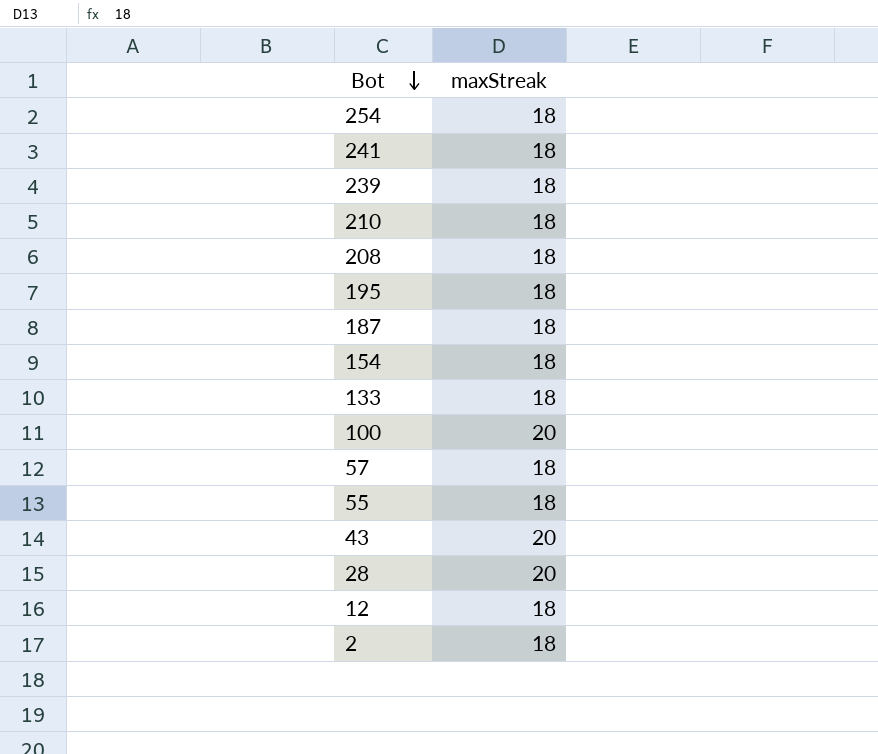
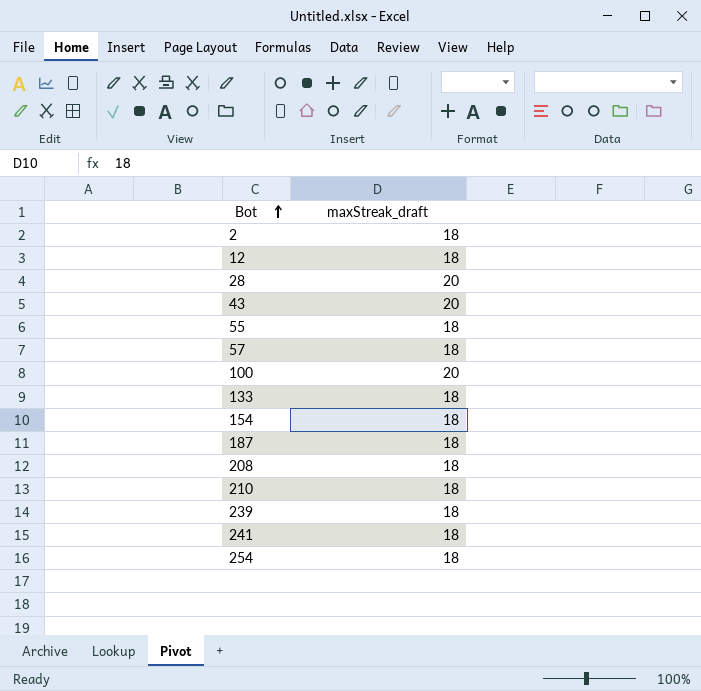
row order: Bot descending -> Bot ascending
column name: maxStreak -> maxStreak_draft
row 195: 18 -> none

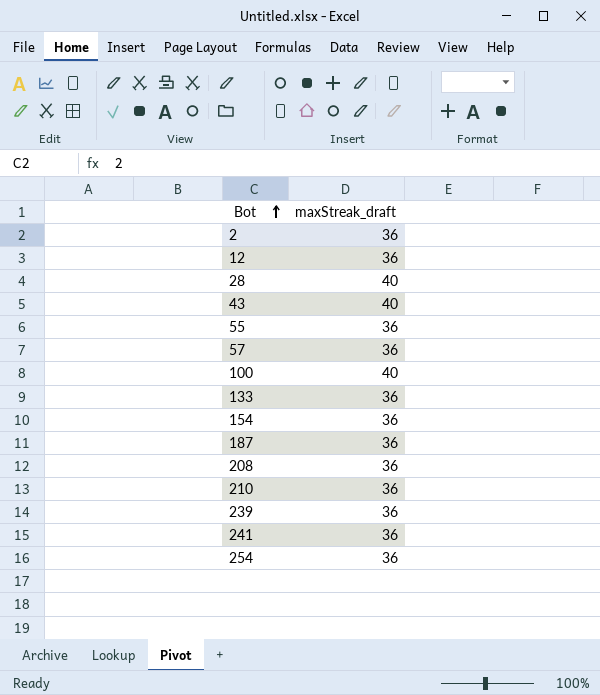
2 | maxStreak_draft: 18 -> 36
12 | maxStreak_draft: 18 -> 36
28 | maxStreak_draft: 20 -> 40
43 | maxStreak_draft: 20 -> 40
55 | maxStreak_draft: 18 -> 36
57 | maxStreak_draft: 18 -> 36
100 | maxStreak_draft: 20 -> 40
133 | maxStreak_draft: 18 -> 36
154 | maxStreak_draft: 18 -> 36
187 | maxStreak_draft: 18 -> 36
208 | maxStreak_draft: 18 -> 36
210 | maxStreak_draft: 18 -> 36
239 | maxStreak_draft: 18 -> 36
241 | maxStreak_draft: 18 -> 36
254 | maxStreak_draft: 18 -> 36

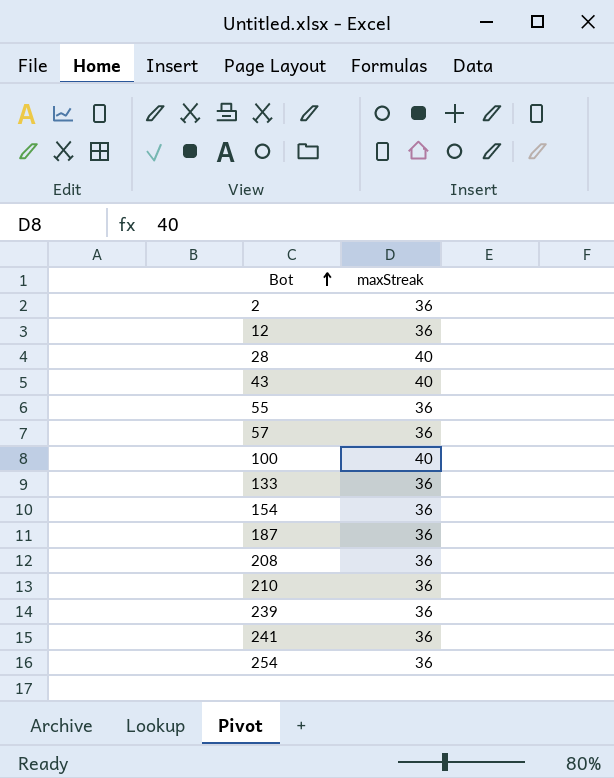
column name: maxStreak_draft -> maxStreak

